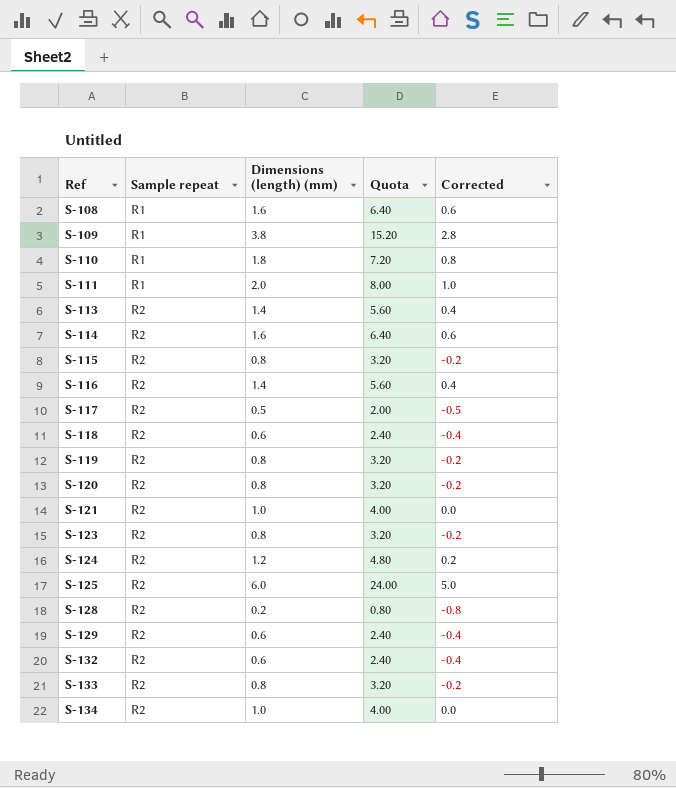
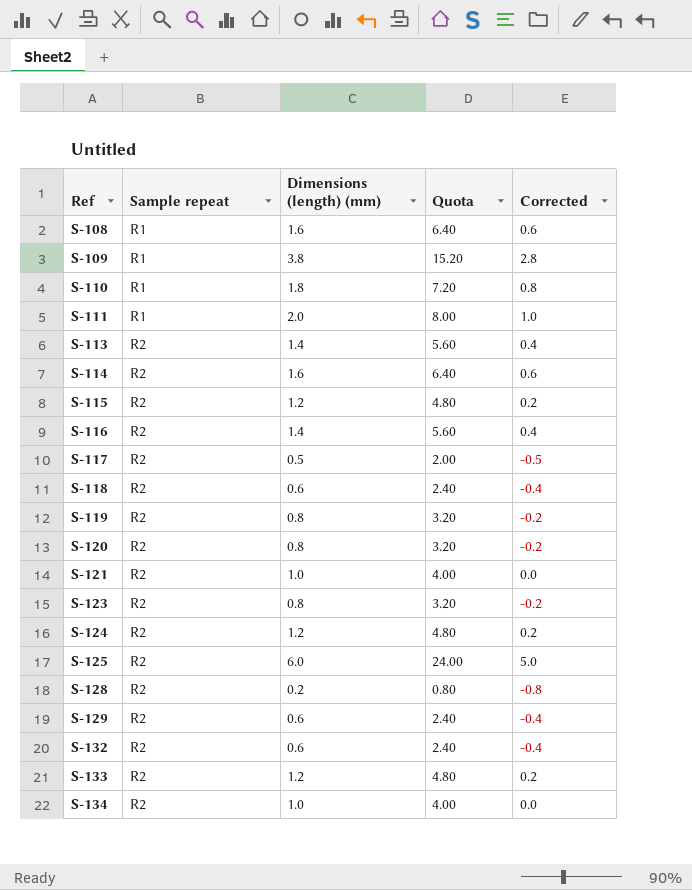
S-115 | Dimensions (length) (mm): 0.8 -> 1.2
S-115 | Quota: 3.20 -> 4.80
S-115 | Corrected: -0.2 -> 0.2
S-133 | Dimensions (length) (mm): 0.8 -> 1.2
S-133 | Quota: 3.20 -> 4.80
S-133 | Corrected: -0.2 -> 0.2

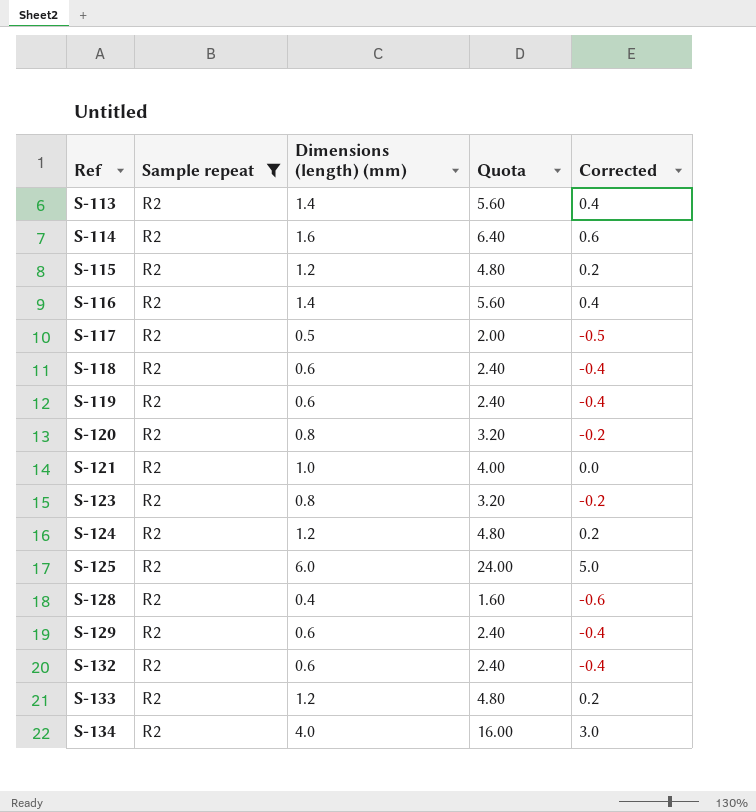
filter: none -> Sample repeat = R2
S-119 | Dimensions (length) (mm): 0.8 -> 0.6
S-119 | Quota: 3.20 -> 2.40
S-119 | Corrected: -0.2 -> -0.4
S-128 | Dimensions (length) (mm): 0.2 -> 0.4
S-128 | Quota: 0.80 -> 1.60
S-128 | Corrected: -0.8 -> -0.6
S-134 | Dimensions (length) (mm): 1.0 -> 4.0
S-134 | Quota: 4.00 -> 16.00
S-134 | Corrected: 0.0 -> 3.0

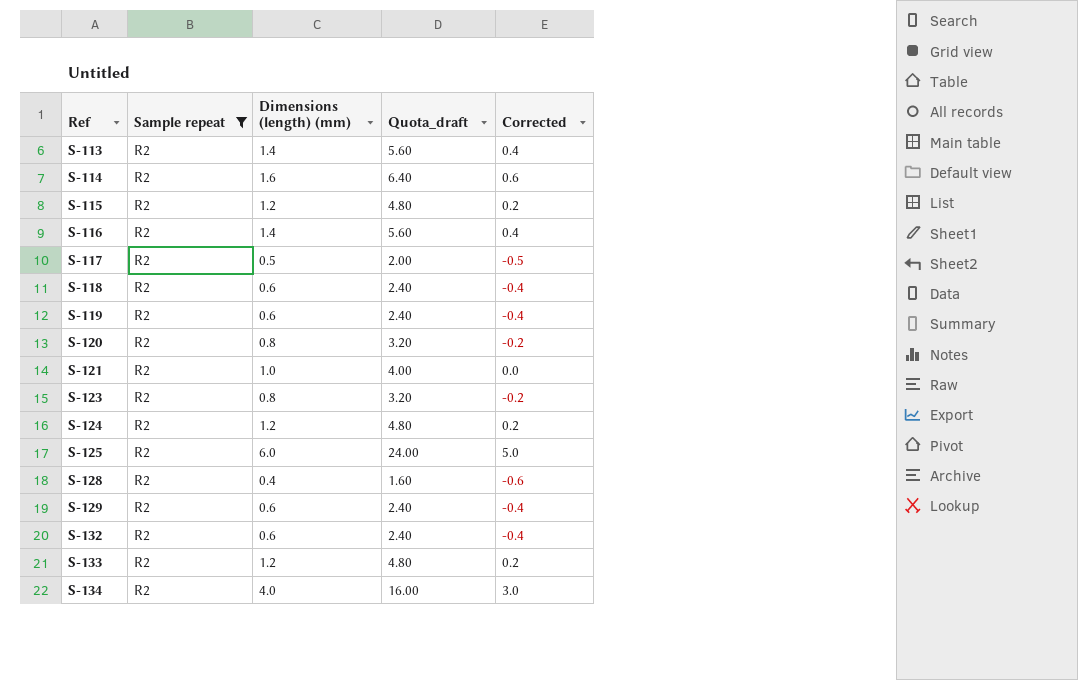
column name: Quota -> Quota_draft

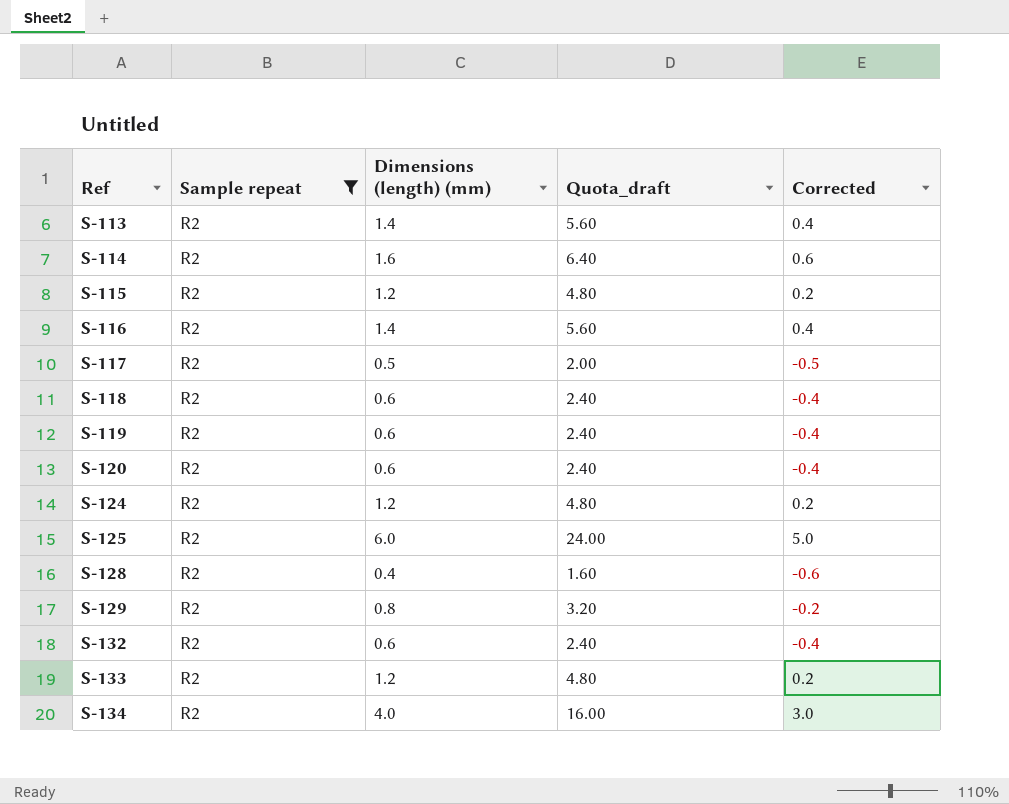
row S-121: R2 | 1.0 | 4.00 | 0.0 -> none
row S-123: R2 | 0.8 | 3.20 | -0.2 -> none
S-120 | Dimensions (length) (mm): 0.8 -> 0.6
S-120 | Quota_draft: 3.20 -> 2.40
S-120 | Corrected: -0.2 -> -0.4
S-129 | Dimensions (length) (mm): 0.6 -> 0.8
S-129 | Quota_draft: 2.40 -> 3.20
S-129 | Corrected: -0.4 -> -0.2

